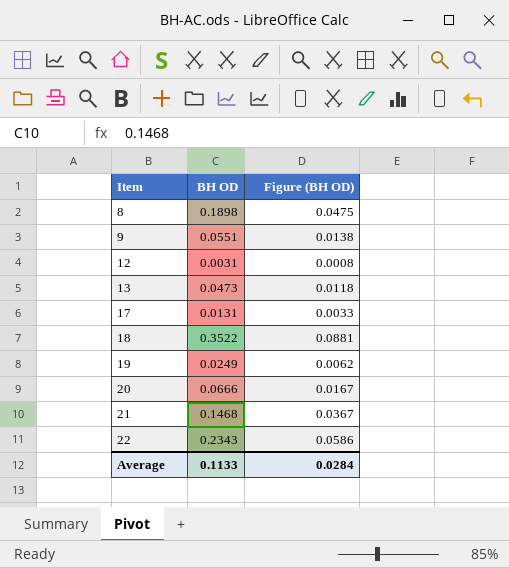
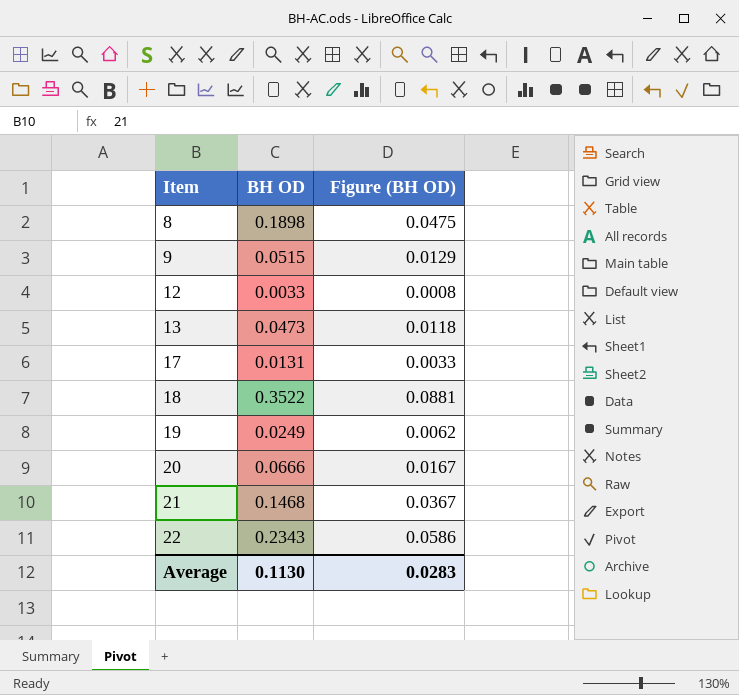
9 | BH OD: 0.0551 -> 0.0515
9 | Figure (BH OD): 0.0138 -> 0.0129
12 | BH OD: 0.0031 -> 0.0033
Average | BH OD: 0.1133 -> 0.1130
Average | Figure (BH OD): 0.0284 -> 0.0283

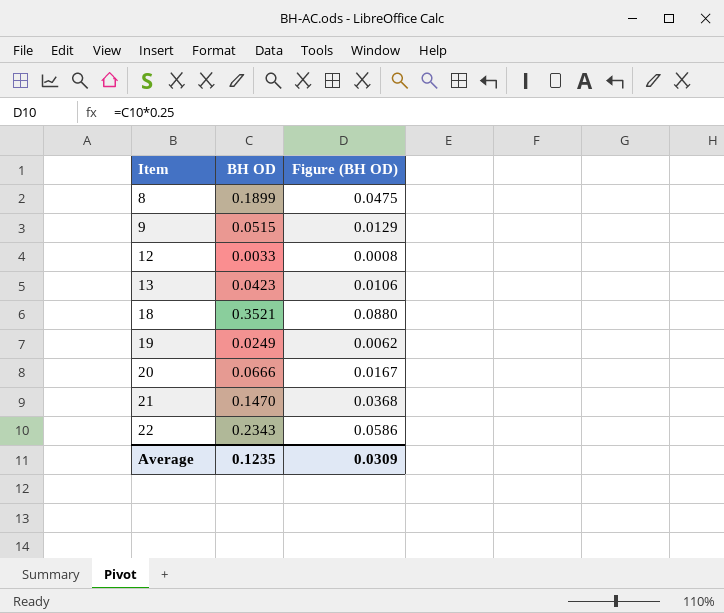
row 17: 0.0131 | 0.0033 -> none
8 | BH OD: 0.1898 -> 0.1899
13 | BH OD: 0.0473 -> 0.0423
13 | Figure (BH OD): 0.0118 -> 0.0106
18 | BH OD: 0.3522 -> 0.3521
18 | Figure (BH OD): 0.0881 -> 0.0880
21 | BH OD: 0.1468 -> 0.1470
21 | Figure (BH OD): 0.0367 -> 0.0368
Average | BH OD: 0.1130 -> 0.1235
Average | Figure (BH OD): 0.0283 -> 0.0309

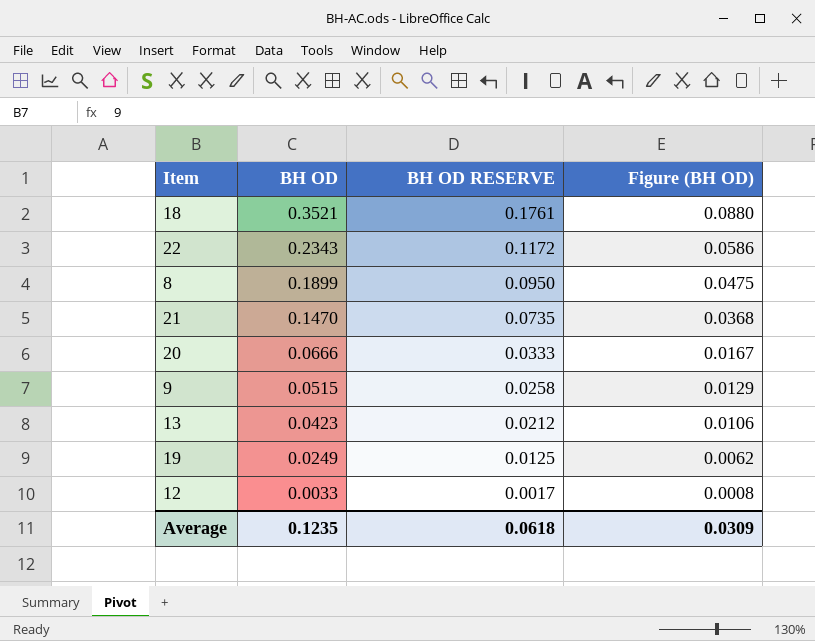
row order: Item ascending -> BH OD descending
column BH OD RESERVE | formula: none -> [BH OD] * 0.5

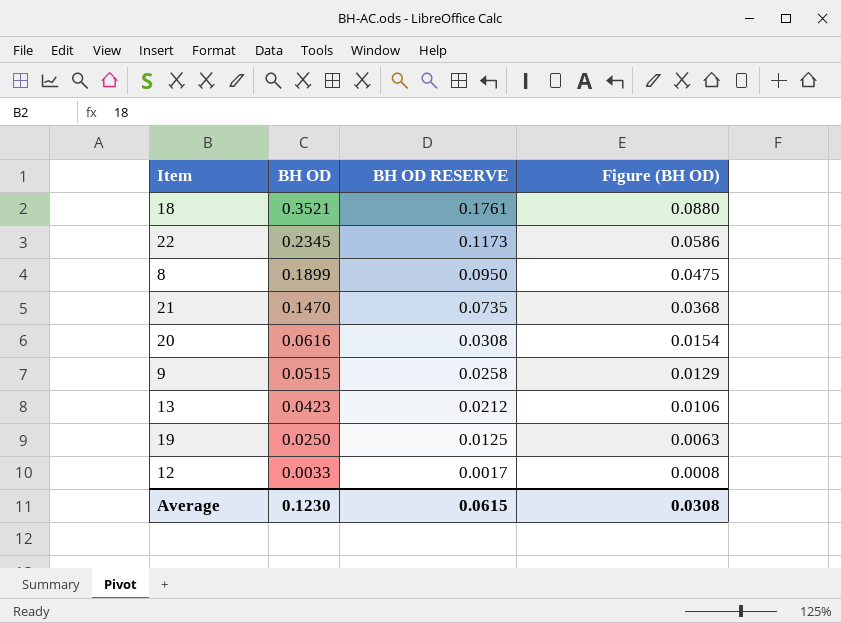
22 | BH OD: 0.2343 -> 0.2345
22 | BH OD RESERVE: 0.1172 -> 0.1173
20 | BH OD: 0.0666 -> 0.0616
20 | BH OD RESERVE: 0.0333 -> 0.0308
20 | Figure (BH OD): 0.0167 -> 0.0154
19 | BH OD: 0.0249 -> 0.0250
19 | Figure (BH OD): 0.0062 -> 0.0063
Average | BH OD: 0.1235 -> 0.1230
Average | BH OD RESERVE: 0.0618 -> 0.0615
Average | Figure (BH OD): 0.0309 -> 0.0308

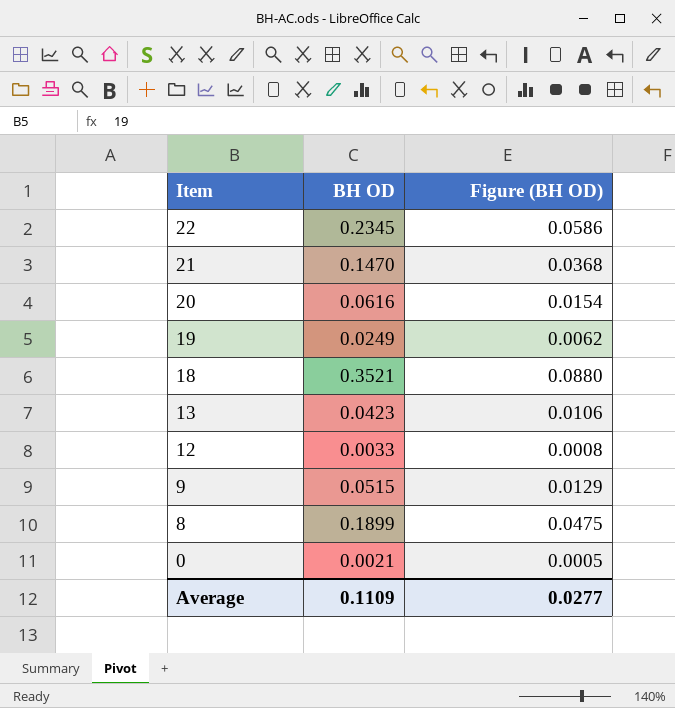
row order: BH OD descending -> Item descending
column BH OD RESERVE | formula: [BH OD] * 0.5 -> none
19 | BH OD: 0.0250 -> 0.0249
19 | Figure (BH OD): 0.0063 -> 0.0062
row 0: none -> 0.0021 | 0.0005
Average | BH OD: 0.1230 -> 0.1109
Average | Figure (BH OD): 0.0308 -> 0.0277

